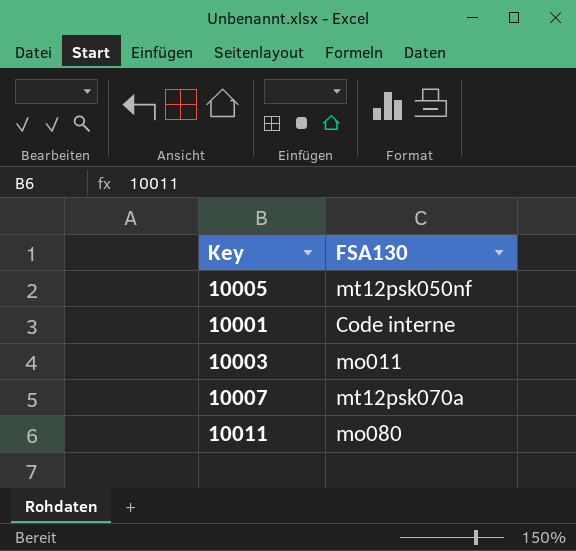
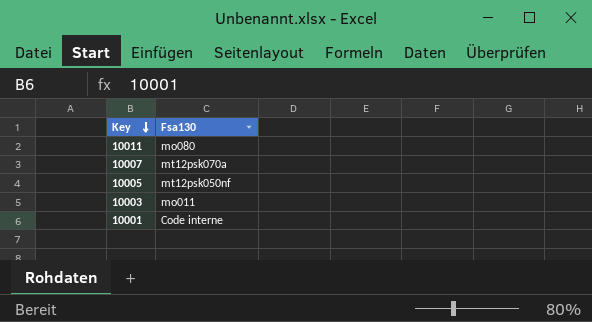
row order: none -> Key descending
column name: FSA130 -> Fsa130

